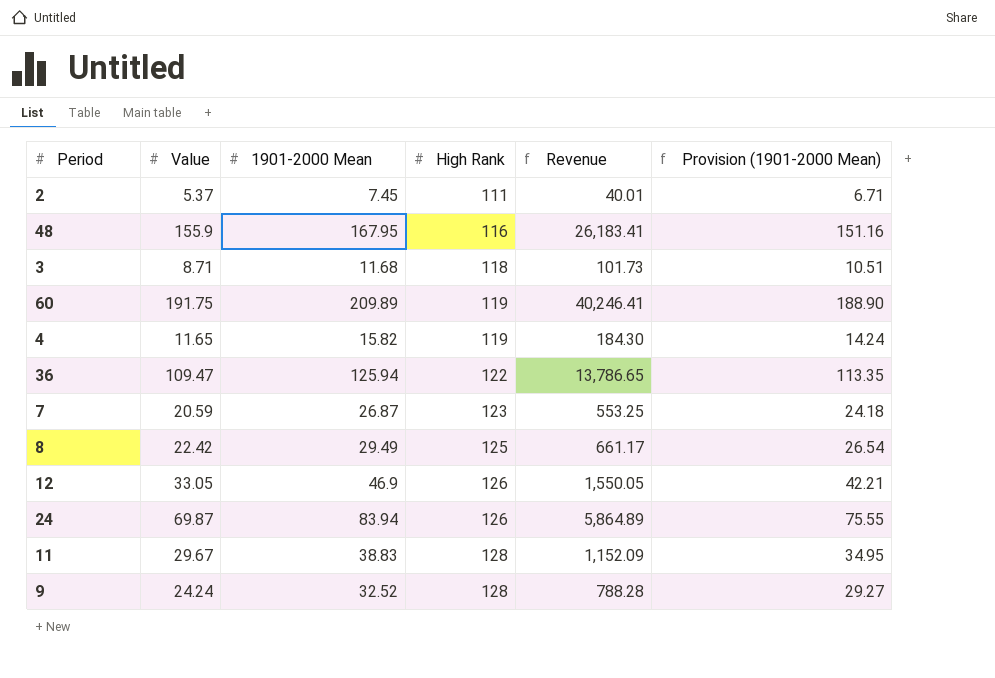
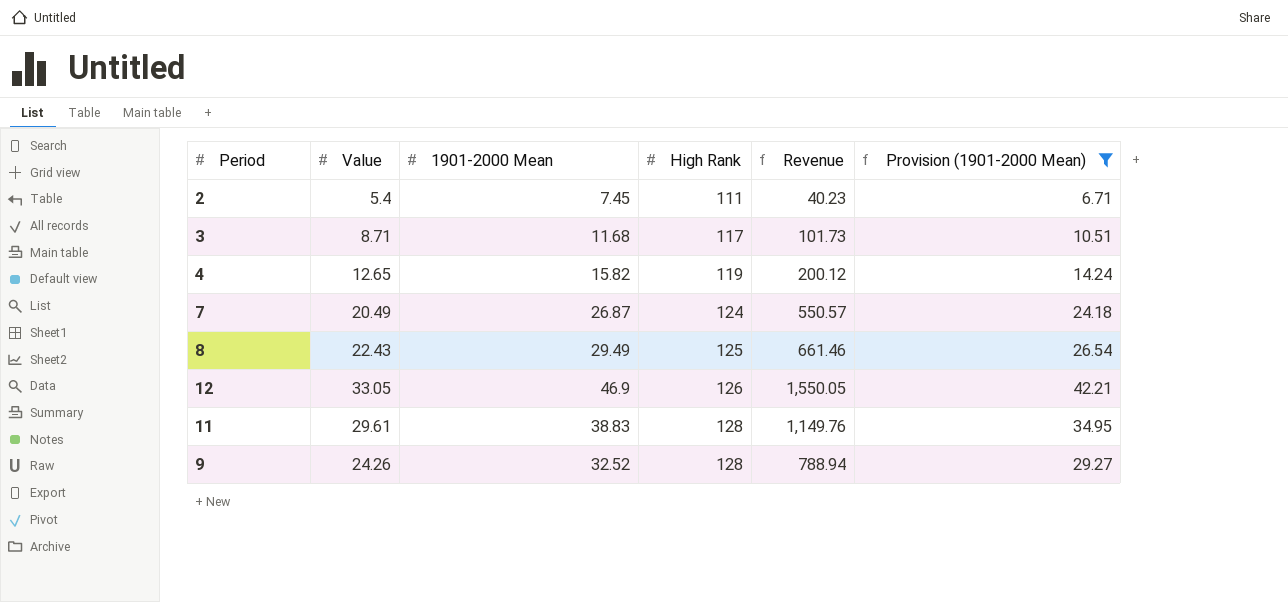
filter: none -> Provision (1901-2000 Mean) <= 42.21
2 | Value: 5.37 -> 5.4
2 | Revenue: 40.01 -> 40.23
3 | High Rank: 118 -> 117
4 | Value: 11.65 -> 12.65
4 | Revenue: 184.30 -> 200.12
7 | Value: 20.59 -> 20.49
7 | High Rank: 123 -> 124
7 | Revenue: 553.25 -> 550.57
8 | Value: 22.42 -> 22.43
8 | Revenue: 661.17 -> 661.46
11 | Value: 29.67 -> 29.61
11 | Revenue: 1,152.09 -> 1,149.76
9 | Value: 24.24 -> 24.26
9 | Revenue: 788.28 -> 788.94

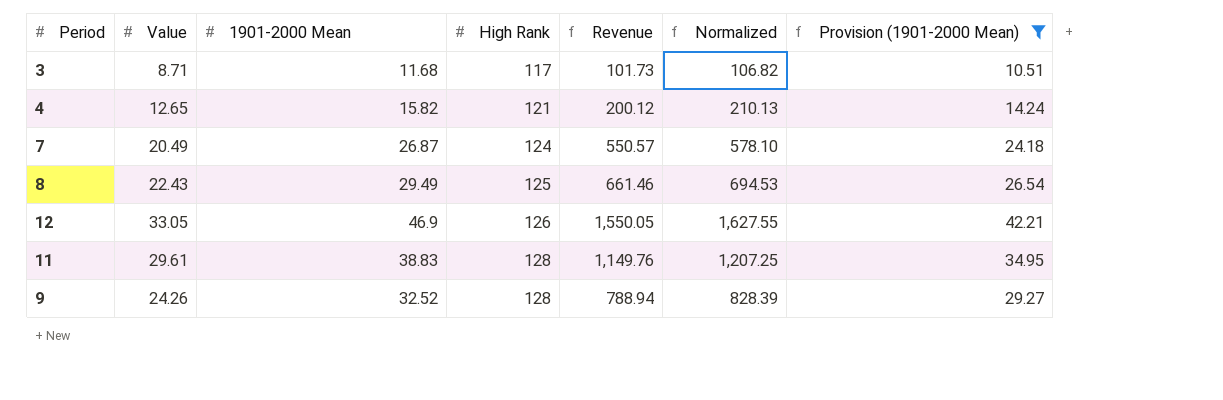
column Normalized | formula: none -> [Revenue] * 1.05
row 2: 5.4 | 7.45 | 111 | 40.23 | 6.71 -> none
4 | High Rank: 119 -> 121

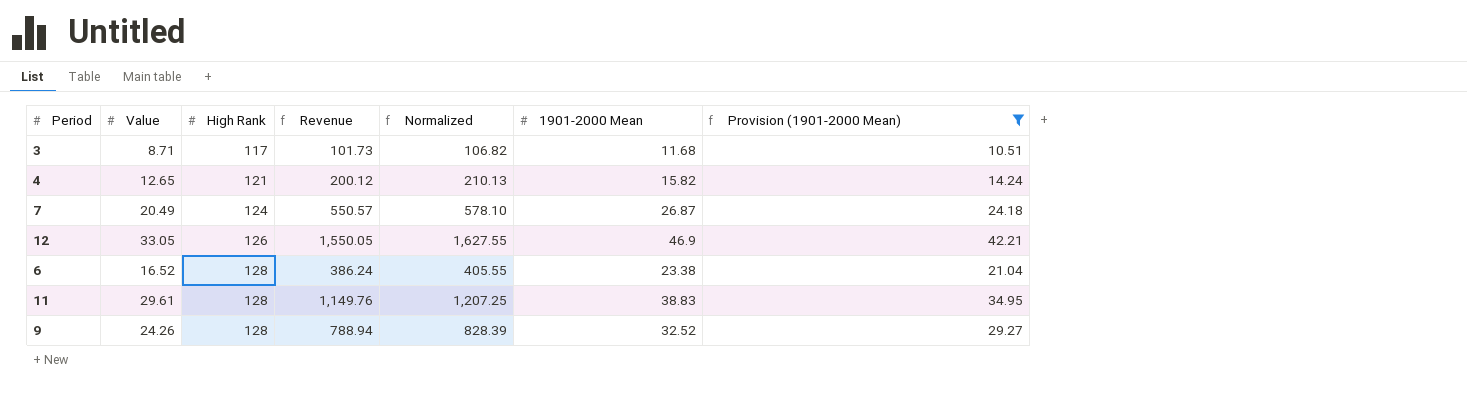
column 1901-2000 Mean | position: 3 -> 6
row 8: 22.43 | 29.49 | 125 | 661.46 | 694.53 | 26.54 -> none
row 6: none -> 16.52 | 128 | 386.24 | 405.55 | 23.38 | 21.04

